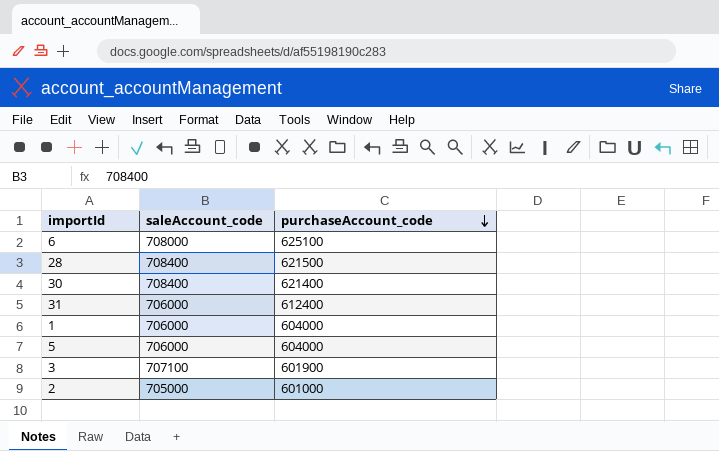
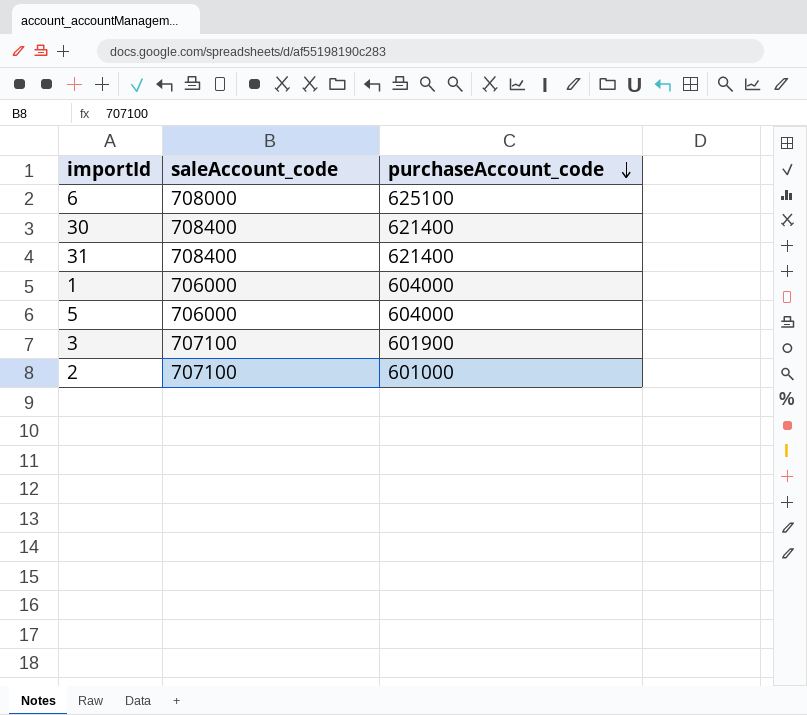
row 28: 708400 | 621500 -> none
31 | saleAccount_code: 706000 -> 708400
31 | purchaseAccount_code: 612400 -> 621400
2 | saleAccount_code: 705000 -> 707100

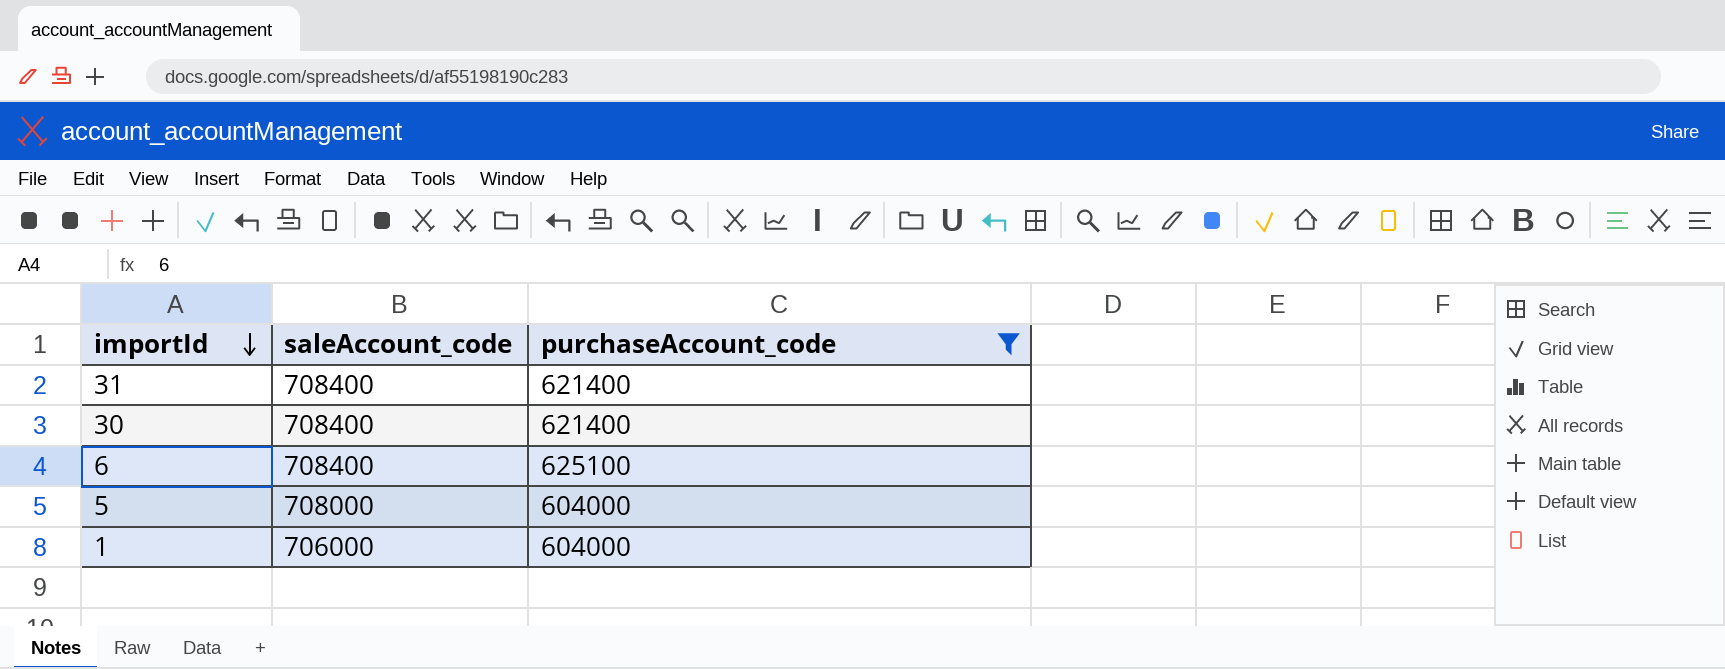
filter: none -> purchaseAccount_code >= 604000
row order: purchaseAccount_code descending -> importId descending
6 | saleAccount_code: 708000 -> 708400
5 | saleAccount_code: 706000 -> 708000

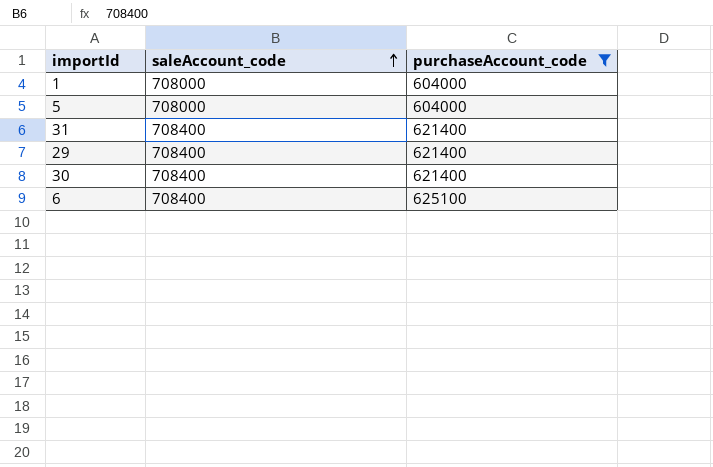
row order: importId descending -> saleAccount_code ascending
1 | saleAccount_code: 706000 -> 708000
row 29: none -> 708400 | 621400

